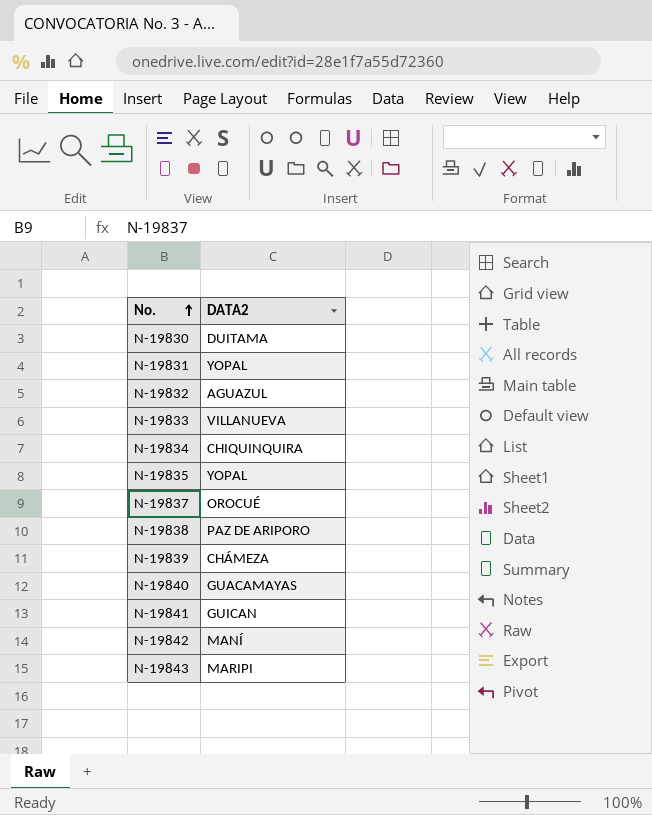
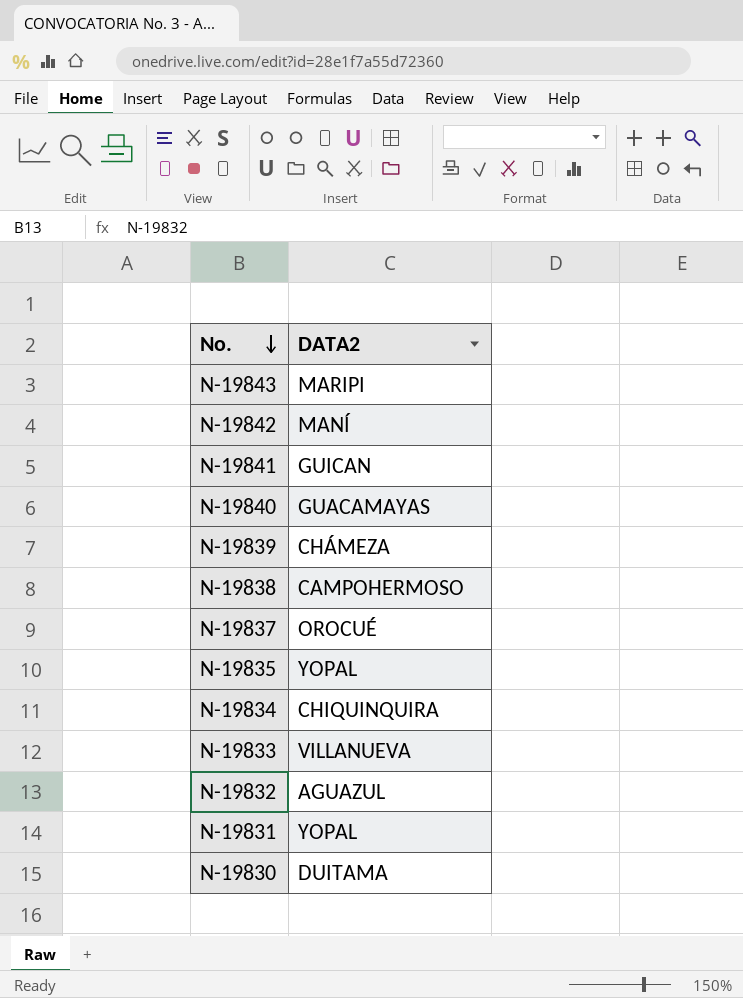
row order: No. ascending -> No. descending
N-19838 | DATA2: PAZ DE ARIPORO -> CAMPOHERMOSO

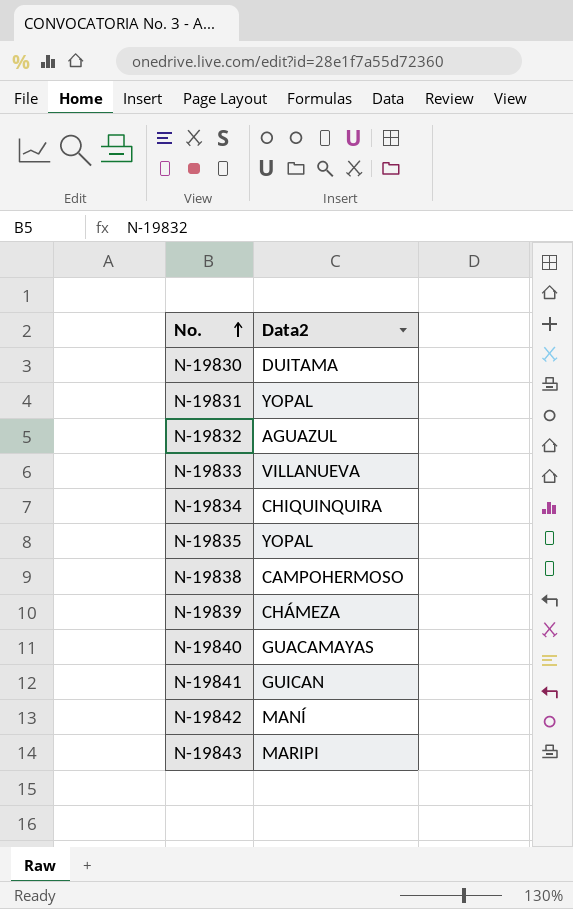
row order: No. descending -> No. ascending
column name: DATA2 -> Data2
row N-19837: OROCUÉ -> none

